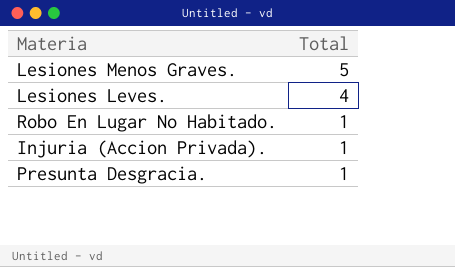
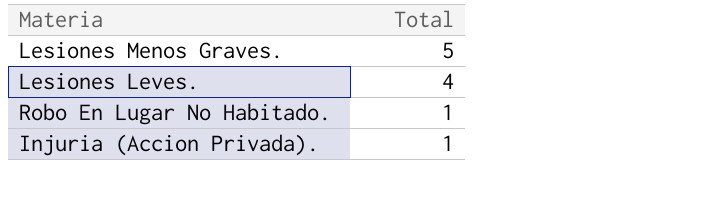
row Presunta Desgracia.: 1 -> none

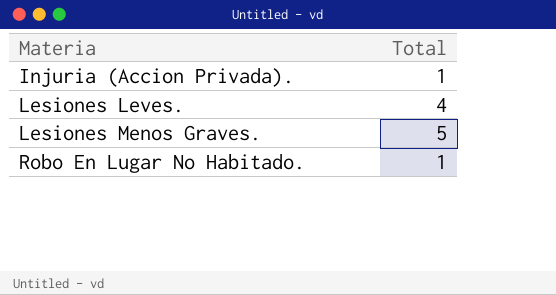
row order: Total descending -> Materia ascending

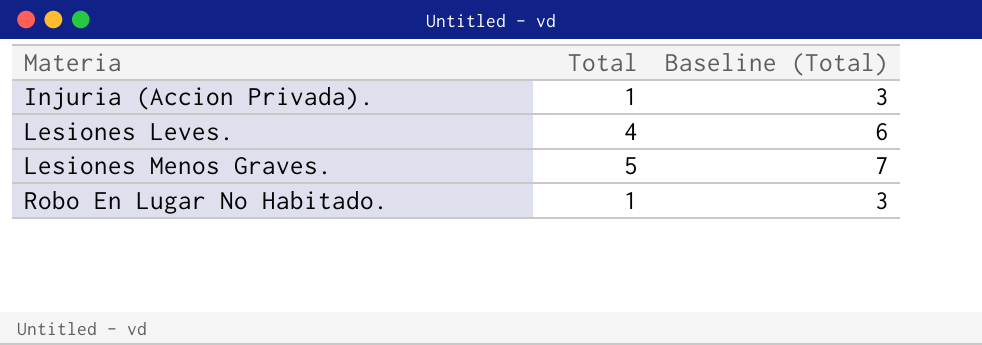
column Baseline (Total) | formula: none -> [Total] + 2

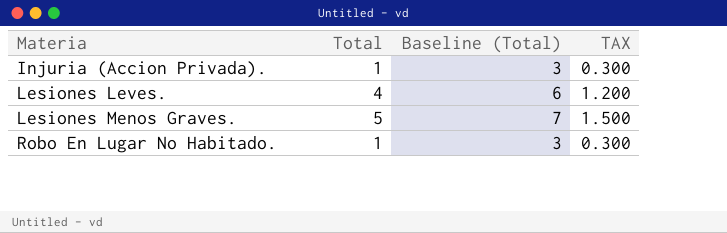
column TAX | formula: none -> [Total] * 0.3

